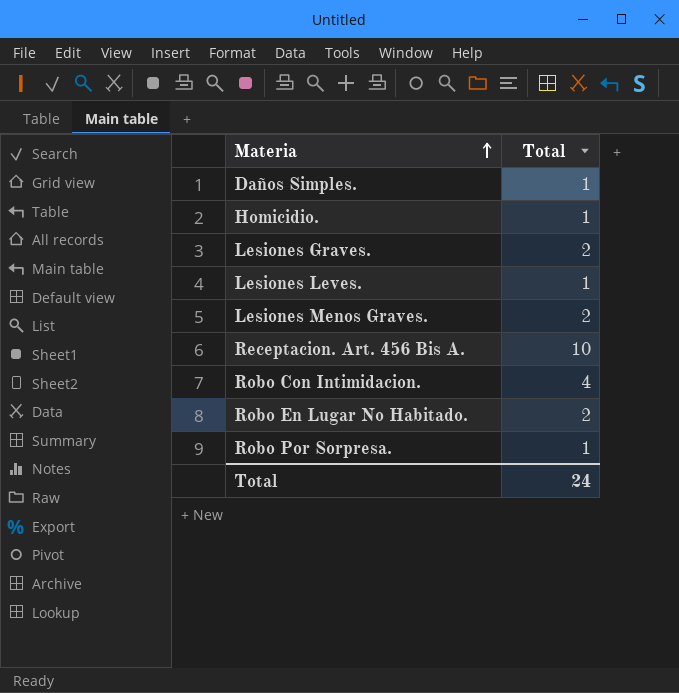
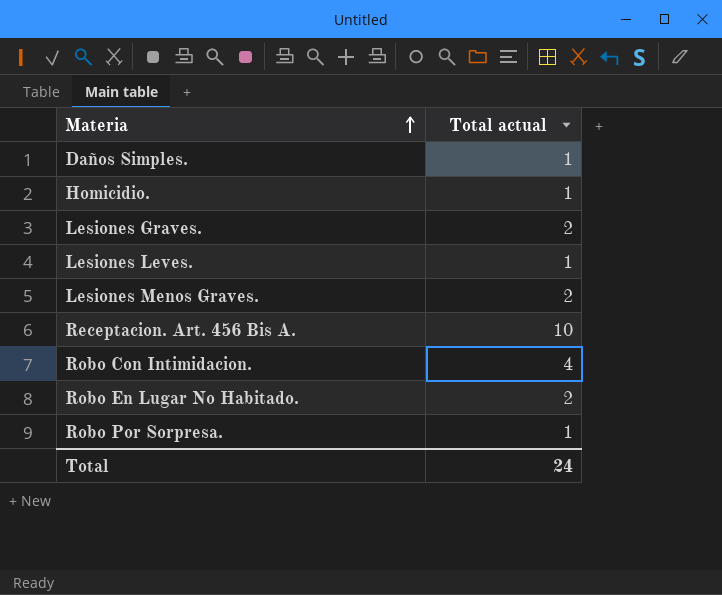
column name: Total -> Total actual

